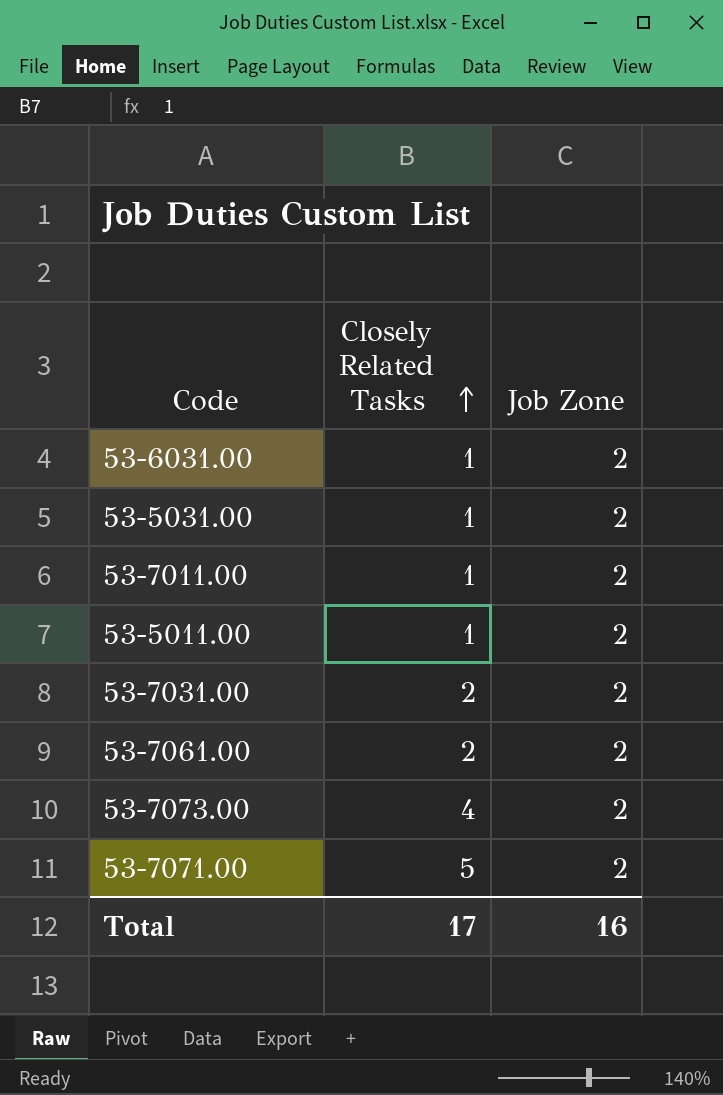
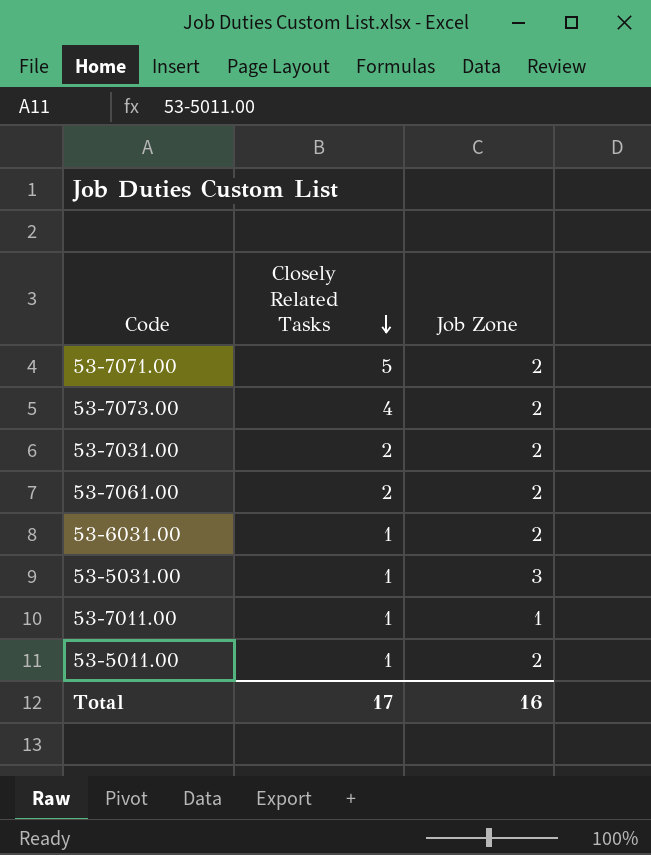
row order: Closely Related Tasks ascending -> Closely Related Tasks descending
53-5031.00 | Job Zone: 2 -> 3
53-7011.00 | Job Zone: 2 -> 1

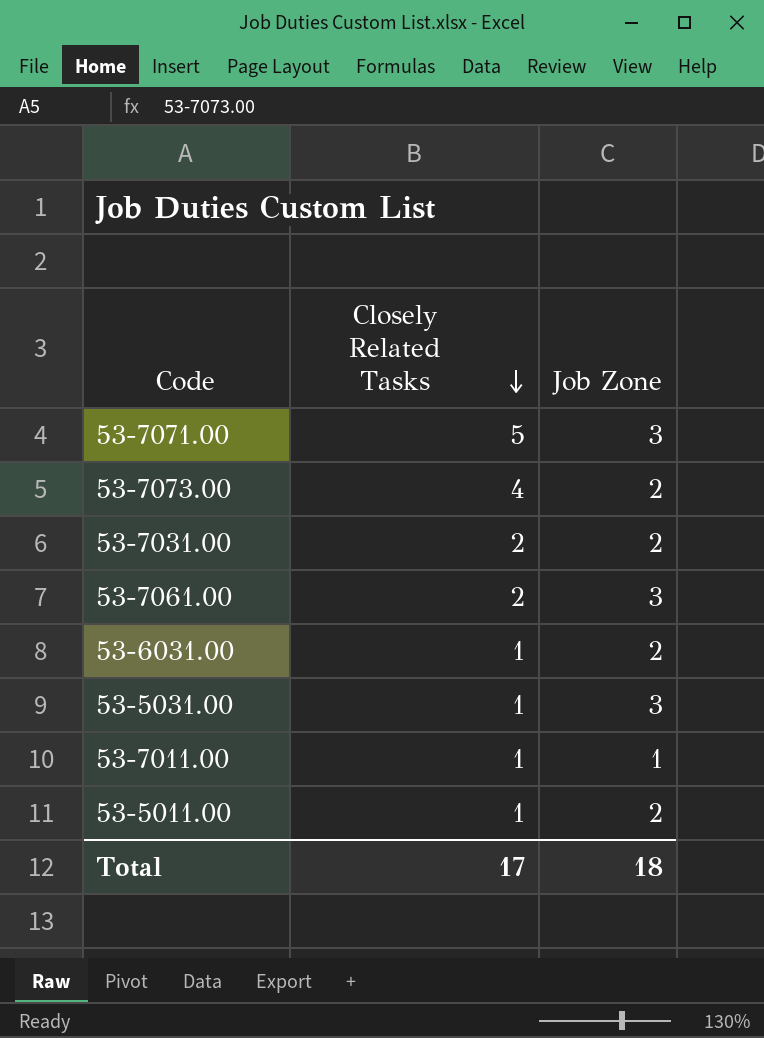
53-7071.00 | Job Zone: 2 -> 3
53-7061.00 | Job Zone: 2 -> 3
Total | Job Zone: 16 -> 18

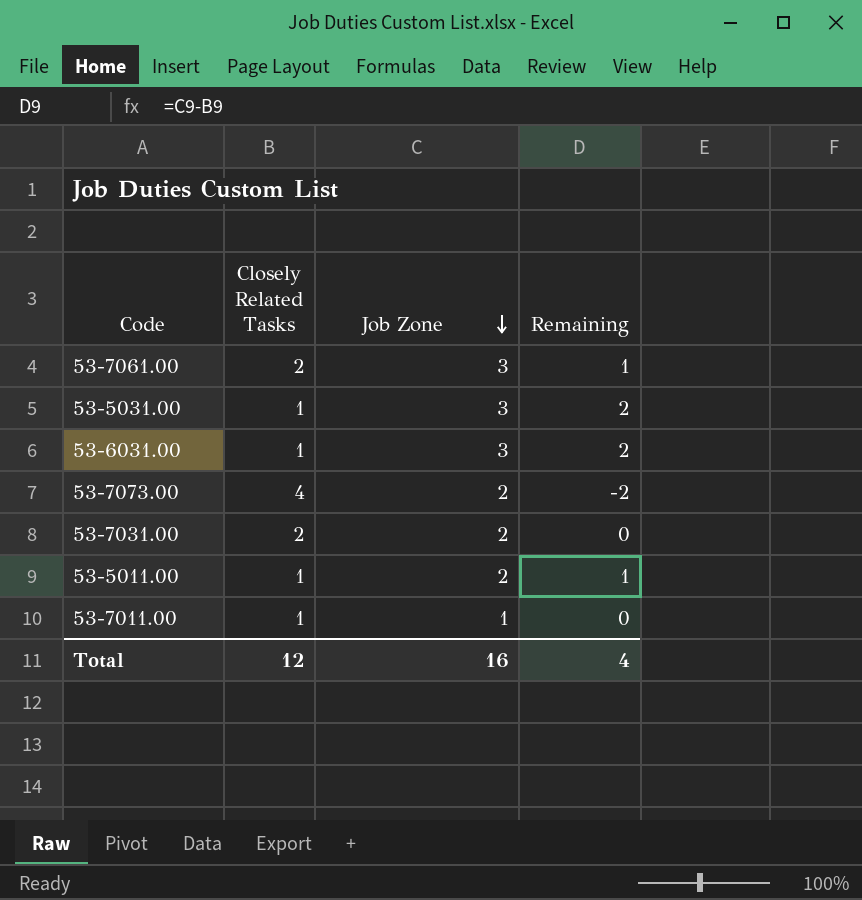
row order: Closely Related Tasks descending -> Job Zone descending
column Remaining | formula: none -> [Job Zone] - [Closely Related Tasks]
row 53-7071.00: 5 | 3 -> none
53-6031.00 | Job Zone: 2 -> 3
Total | Closely Related Tasks: 17 -> 12
Total | Job Zone: 18 -> 16

